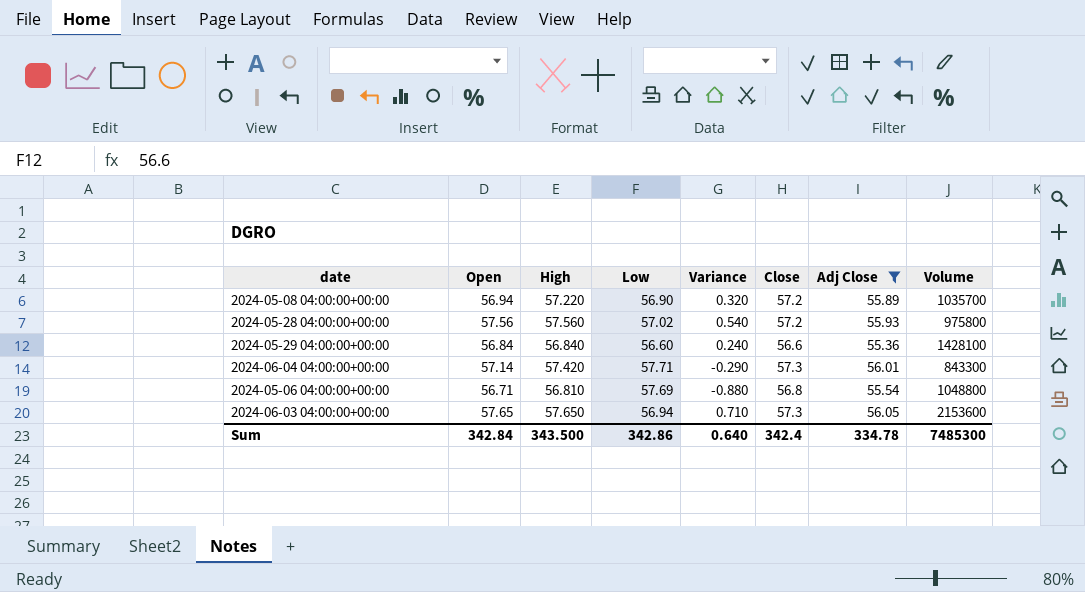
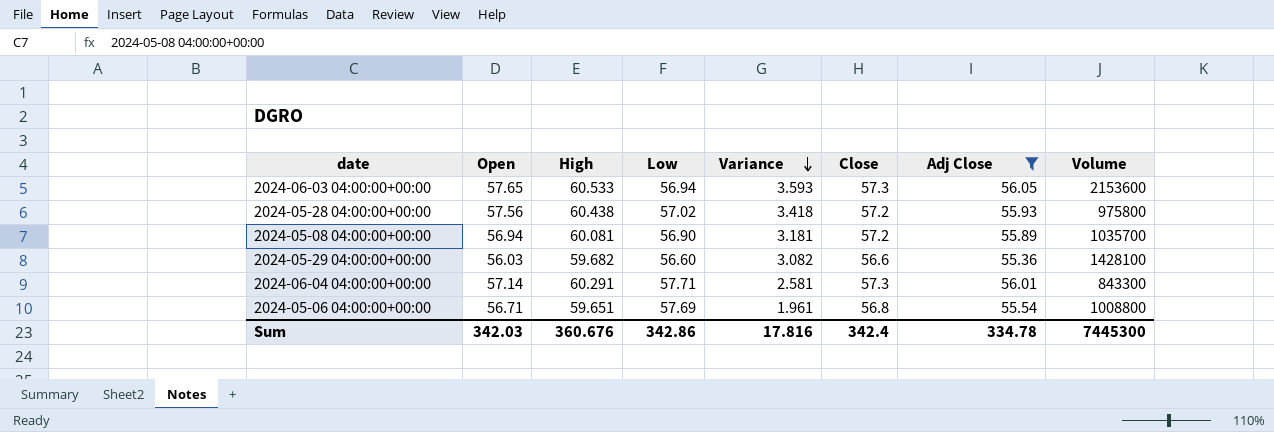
row order: none -> Variance descending
2024-06-03 04:00:00+00:00 | High: 57.650 -> 60.533
2024-06-03 04:00:00+00:00 | Variance: 0.710 -> 3.593
2024-05-28 04:00:00+00:00 | High: 57.560 -> 60.438
2024-05-28 04:00:00+00:00 | Variance: 0.540 -> 3.418
2024-05-08 04:00:00+00:00 | High: 57.220 -> 60.081
2024-05-08 04:00:00+00:00 | Variance: 0.320 -> 3.181
2024-05-29 04:00:00+00:00 | Open: 56.84 -> 56.03
2024-05-29 04:00:00+00:00 | High: 56.840 -> 59.682
2024-05-29 04:00:00+00:00 | Variance: 0.240 -> 3.082
2024-06-04 04:00:00+00:00 | High: 57.420 -> 60.291
2024-06-04 04:00:00+00:00 | Variance: -0.290 -> 2.581
2024-05-06 04:00:00+00:00 | High: 56.810 -> 59.651
2024-05-06 04:00:00+00:00 | Variance: -0.880 -> 1.961
2024-05-06 04:00:00+00:00 | Volume: 1048800 -> 1008800
Sum | Open: 342.84 -> 342.03
Sum | High: 343.500 -> 360.676
Sum | Variance: 0.640 -> 17.816
Sum | Volume: 7485300 -> 7445300

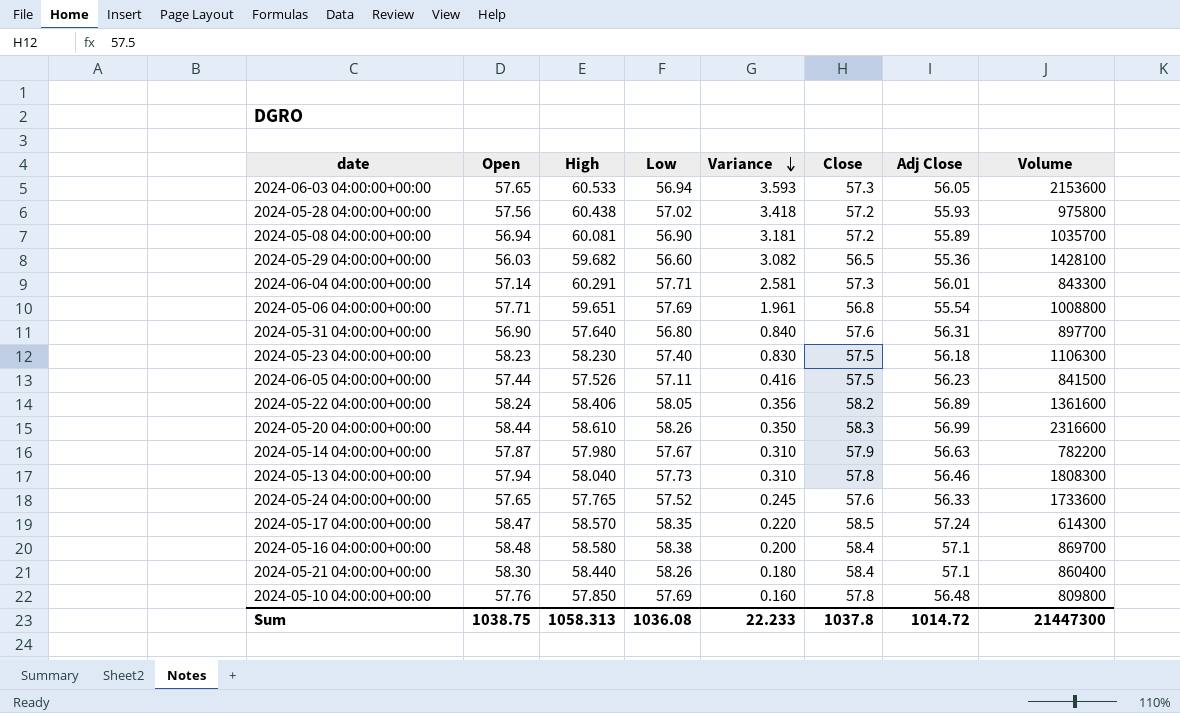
filter: Adj Close <= 56.05 -> none
2024-05-29 04:00:00+00:00 | Close: 56.6 -> 56.5
2024-05-06 04:00:00+00:00 | Open: 56.71 -> 57.71
Sum | Open: 342.03 -> 1038.75
Sum | High: 360.676 -> 1058.313
Sum | Low: 342.86 -> 1036.08
Sum | Variance: 17.816 -> 22.233
Sum | Close: 342.4 -> 1037.8
Sum | Adj Close: 334.78 -> 1014.72
Sum | Volume: 7445300 -> 21447300

